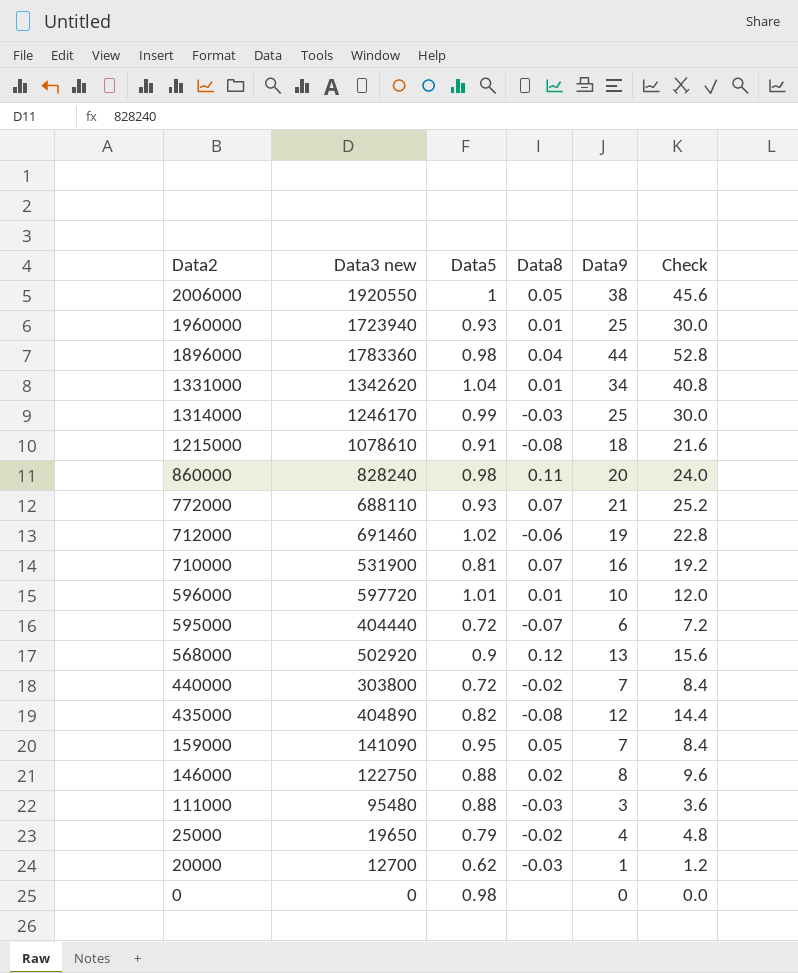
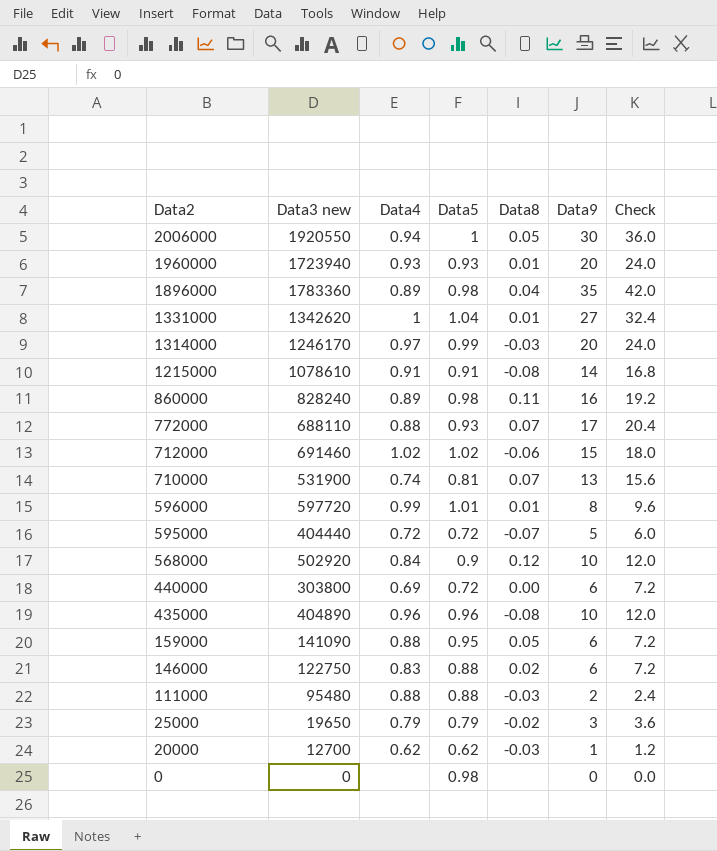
column Data4 | position: none -> 3
2006000 | Data9: 38 -> 30
2006000 | Check: 45.6 -> 36.0
1960000 | Data9: 25 -> 20
1960000 | Check: 30.0 -> 24.0
1896000 | Data9: 44 -> 35
1896000 | Check: 52.8 -> 42.0
1331000 | Data9: 34 -> 27
1331000 | Check: 40.8 -> 32.4
1314000 | Data9: 25 -> 20
1314000 | Check: 30.0 -> 24.0
1215000 | Data9: 18 -> 14
1215000 | Check: 21.6 -> 16.8
860000 | Data9: 20 -> 16
860000 | Check: 24.0 -> 19.2
772000 | Data9: 21 -> 17
772000 | Check: 25.2 -> 20.4
712000 | Data9: 19 -> 15
712000 | Check: 22.8 -> 18.0
710000 | Data9: 16 -> 13
710000 | Check: 19.2 -> 15.6
596000 | Data9: 10 -> 8
596000 | Check: 12.0 -> 9.6
595000 | Data9: 6 -> 5
595000 | Check: 7.2 -> 6.0
568000 | Data9: 13 -> 10
568000 | Check: 15.6 -> 12.0
440000 | Data8: -0.02 -> 0.00
440000 | Data9: 7 -> 6
440000 | Check: 8.4 -> 7.2
435000 | Data5: 0.82 -> 0.96
435000 | Data9: 12 -> 10
435000 | Check: 14.4 -> 12.0
159000 | Data9: 7 -> 6
159000 | Check: 8.4 -> 7.2
146000 | Data9: 8 -> 6
146000 | Check: 9.6 -> 7.2
111000 | Data9: 3 -> 2
111000 | Check: 3.6 -> 2.4
25000 | Data9: 4 -> 3
25000 | Check: 4.8 -> 3.6

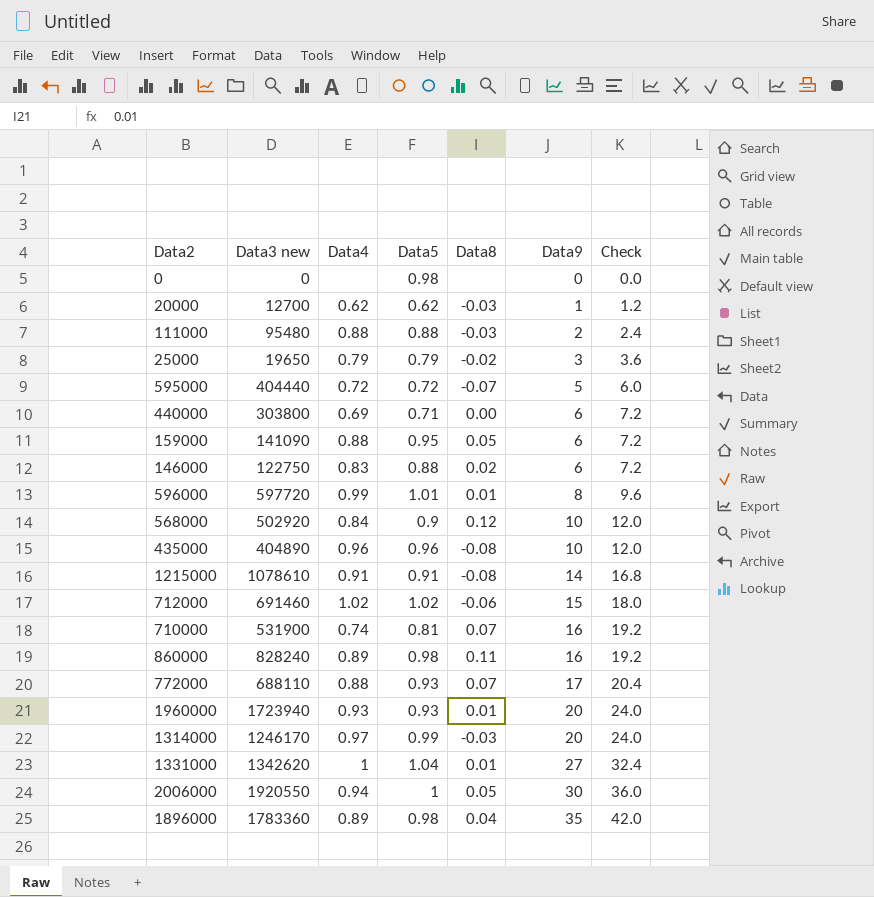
row order: Data2 descending -> Data9 ascending
440000 | Data5: 0.72 -> 0.71
710000 | Data9: 13 -> 16
710000 | Check: 15.6 -> 19.2

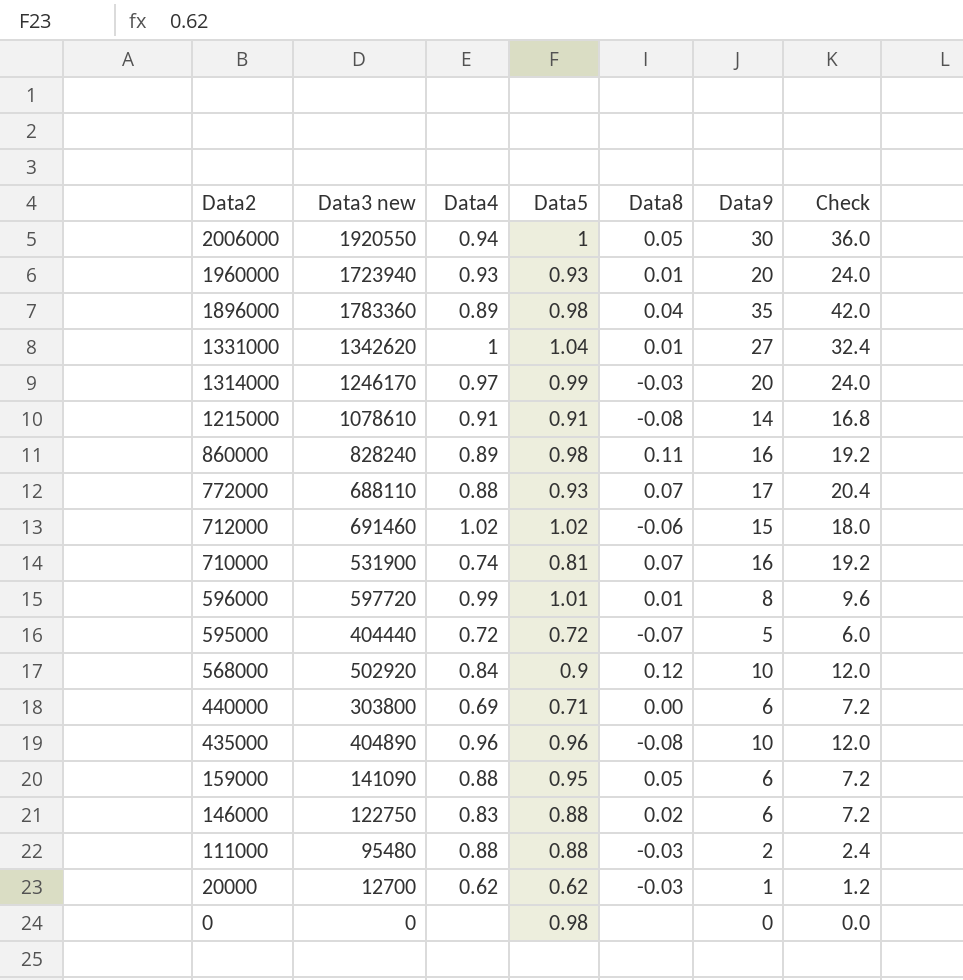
row order: Data9 ascending -> Data2 descending
row 25000: 19650 | 0.79 | 0.79 | -0.02 | 3 | 3.6 -> none

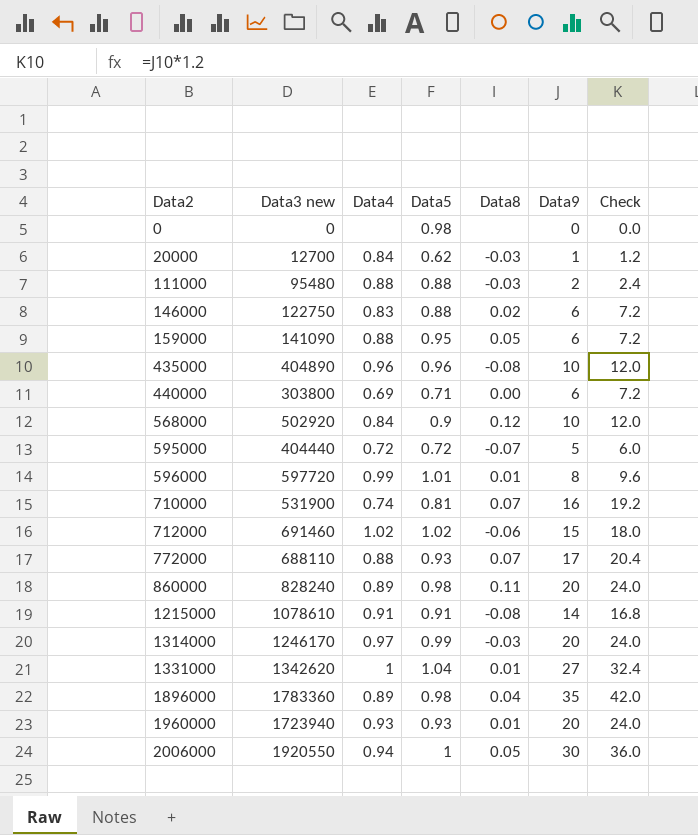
row order: Data2 descending -> Data2 ascending
20000 | Data4: 0.62 -> 0.84
860000 | Data9: 16 -> 20
860000 | Check: 19.2 -> 24.0

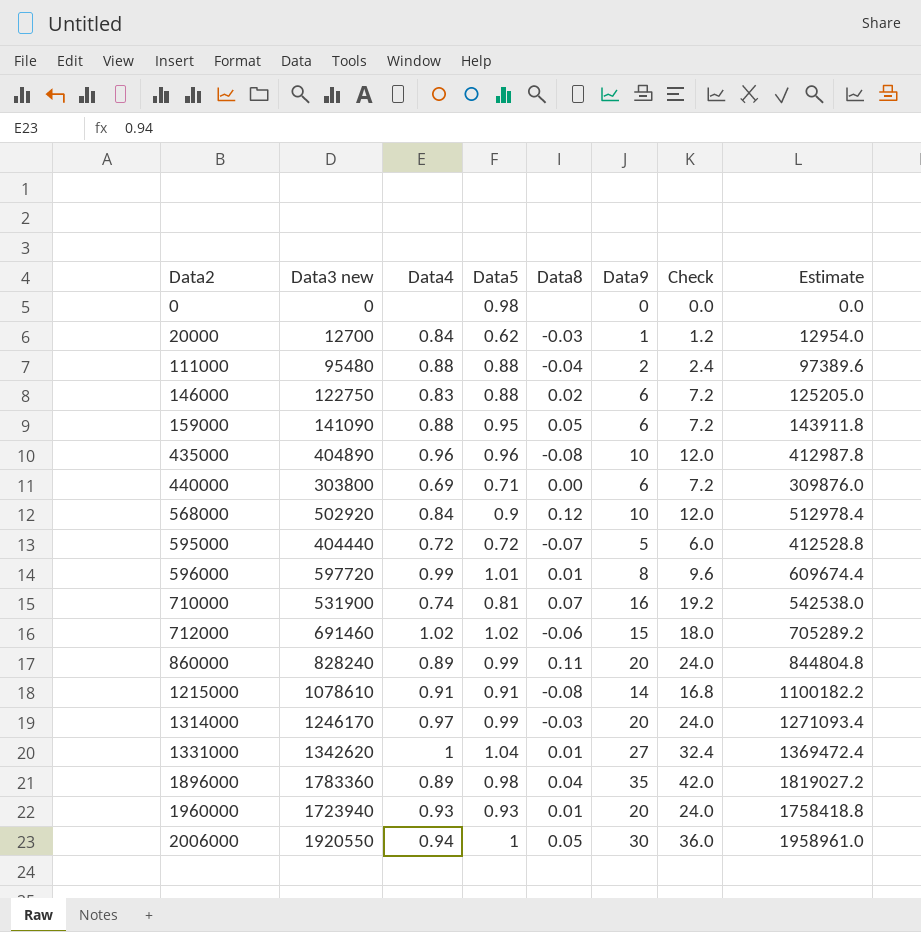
column Estimate | formula: none -> [Data3 new] * 1.02
row 772000: 688110 | 0.88 | 0.93 | 0.07 | 17 | 20.4 -> none
111000 | Data8: -0.03 -> -0.04
860000 | Data5: 0.98 -> 0.99

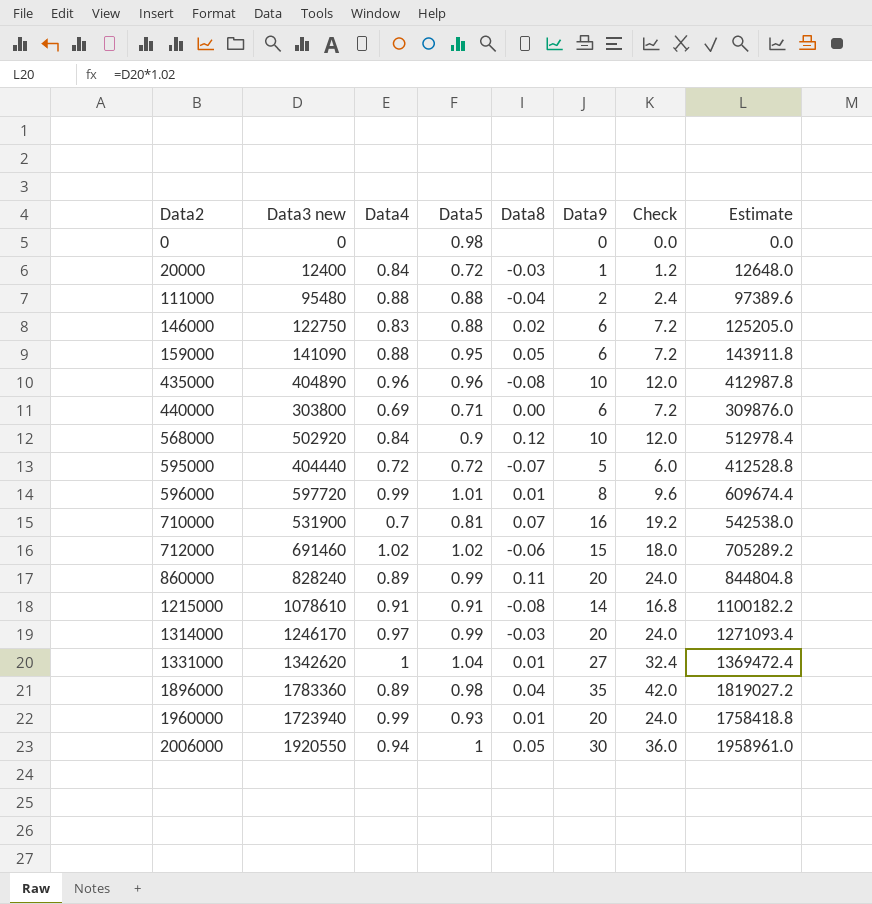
20000 | Data3 new: 12700 -> 12400
20000 | Data5: 0.62 -> 0.72
20000 | Estimate: 12954.0 -> 12648.0
710000 | Data4: 0.74 -> 0.7
1960000 | Data4: 0.93 -> 0.99

